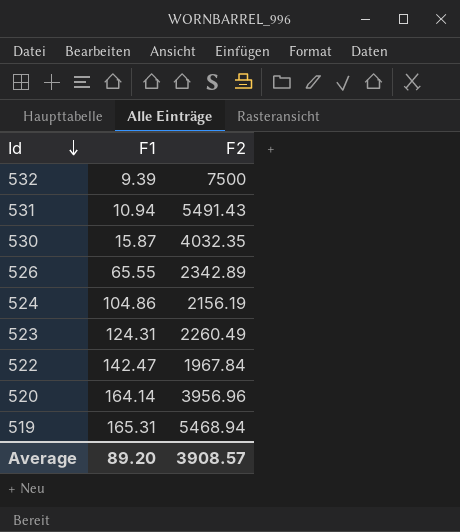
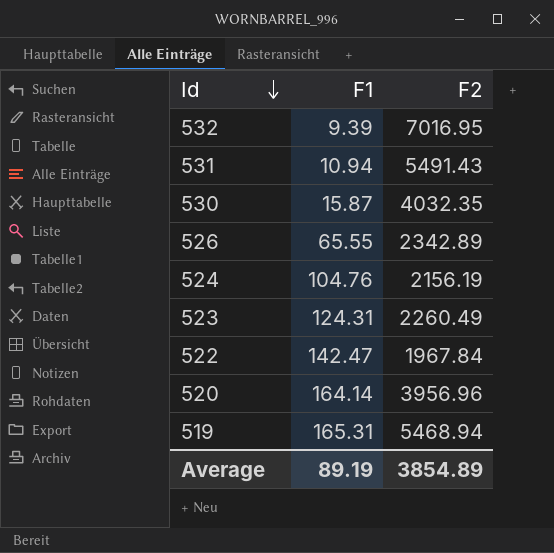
532 | F2: 7500 -> 7016.95
524 | F1: 104.86 -> 104.76
Average | F1: 89.20 -> 89.19
Average | F2: 3908.57 -> 3854.89

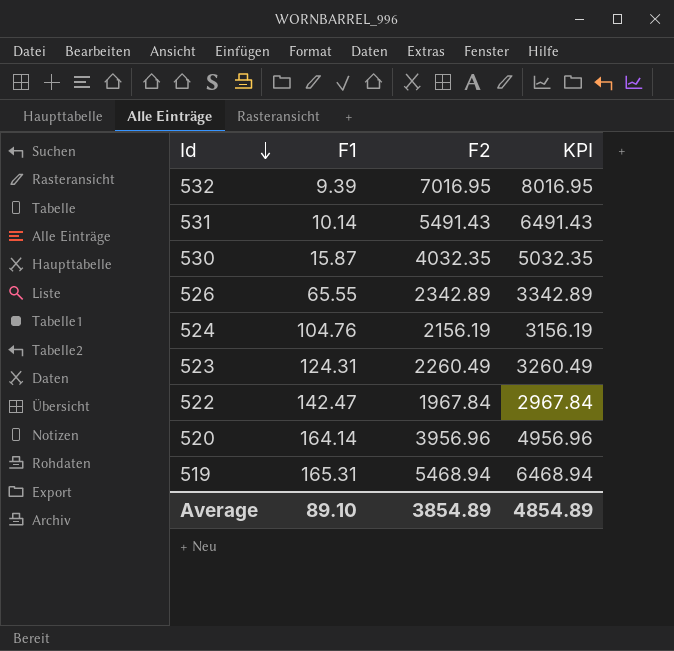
column KPI | formula: none -> [F2] + 1000
531 | F1: 10.94 -> 10.14
Average | F1: 89.19 -> 89.10

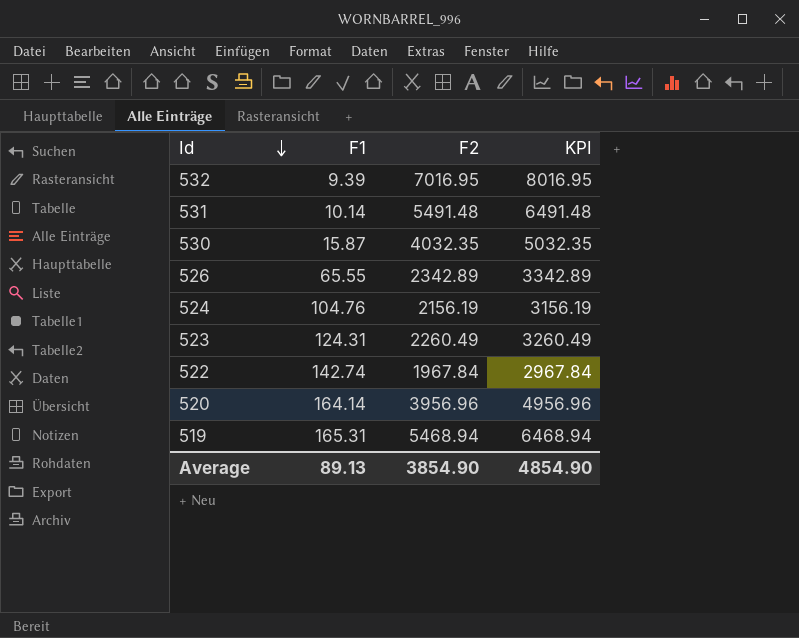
531 | F2: 5491.43 -> 5491.48
531 | KPI: 6491.43 -> 6491.48
522 | F1: 142.47 -> 142.74
Average | F1: 89.10 -> 89.13
Average | F2: 3854.89 -> 3854.90
Average | KPI: 4854.89 -> 4854.90

